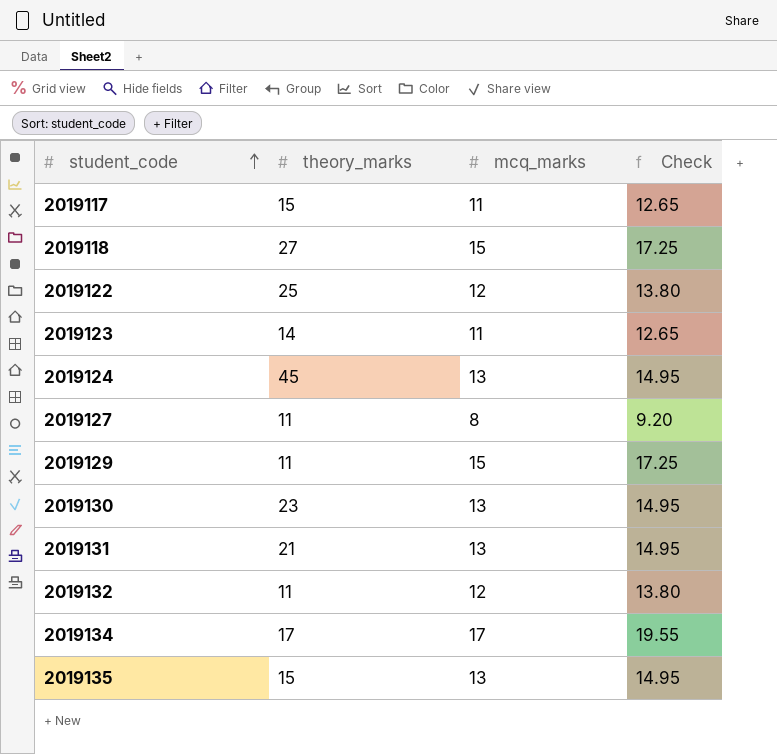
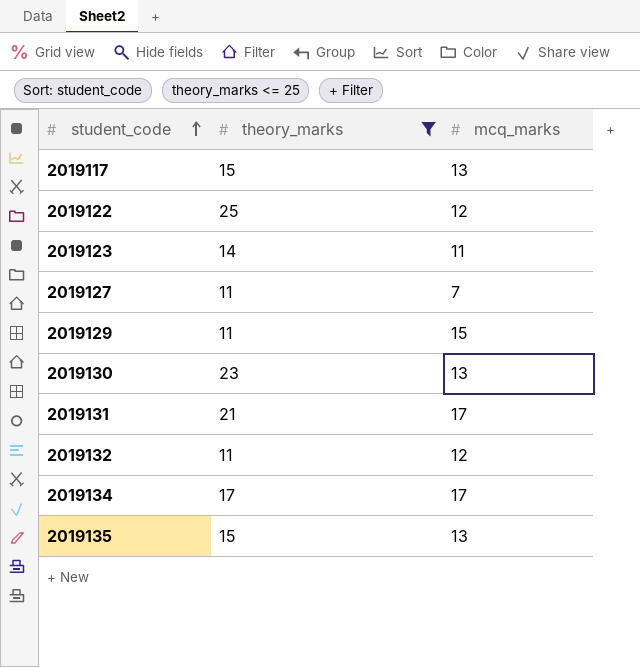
filter: none -> theory_marks <= 25
column Check | formula: [mcq_marks] * 1.15 -> none
2019117 | mcq_marks: 11 -> 13
2019127 | mcq_marks: 8 -> 7
2019131 | mcq_marks: 13 -> 17

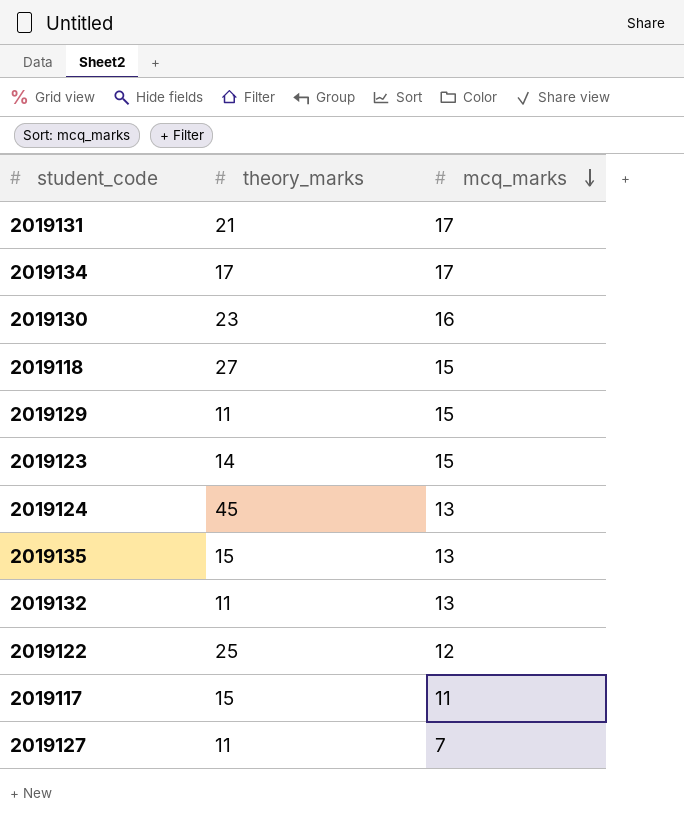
filter: theory_marks <= 25 -> none
row order: student_code ascending -> mcq_marks descending
2019130 | mcq_marks: 13 -> 16
2019123 | mcq_marks: 11 -> 15
2019132 | mcq_marks: 12 -> 13
2019117 | mcq_marks: 13 -> 11

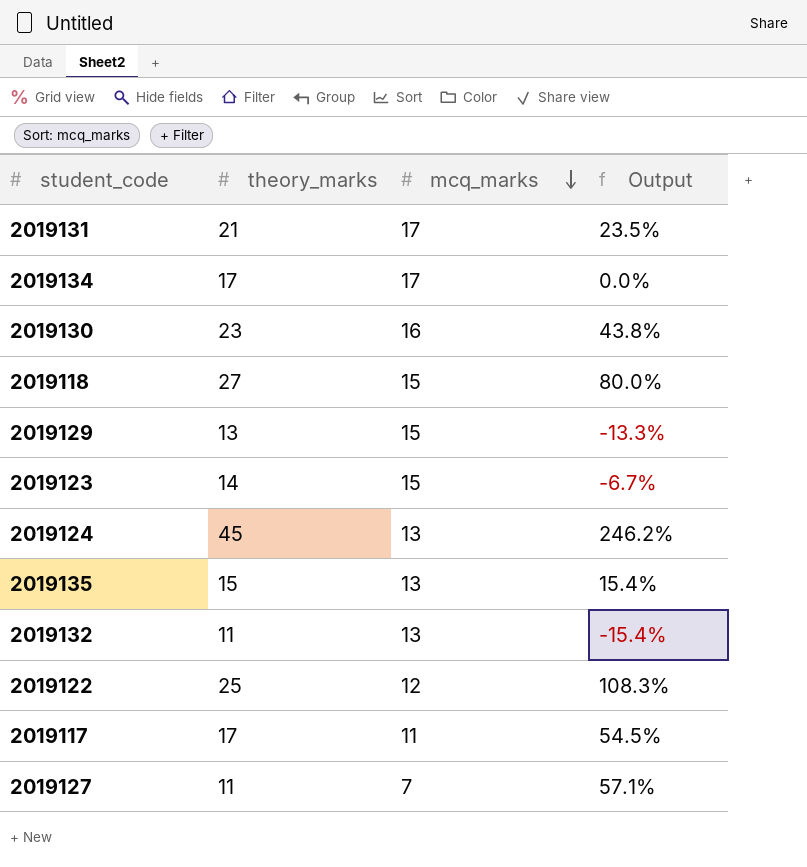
column Output | formula: none -> ([theory_marks] - [mcq_marks]) / [mcq_marks]
2019129 | theory_marks: 11 -> 13
2019117 | theory_marks: 15 -> 17

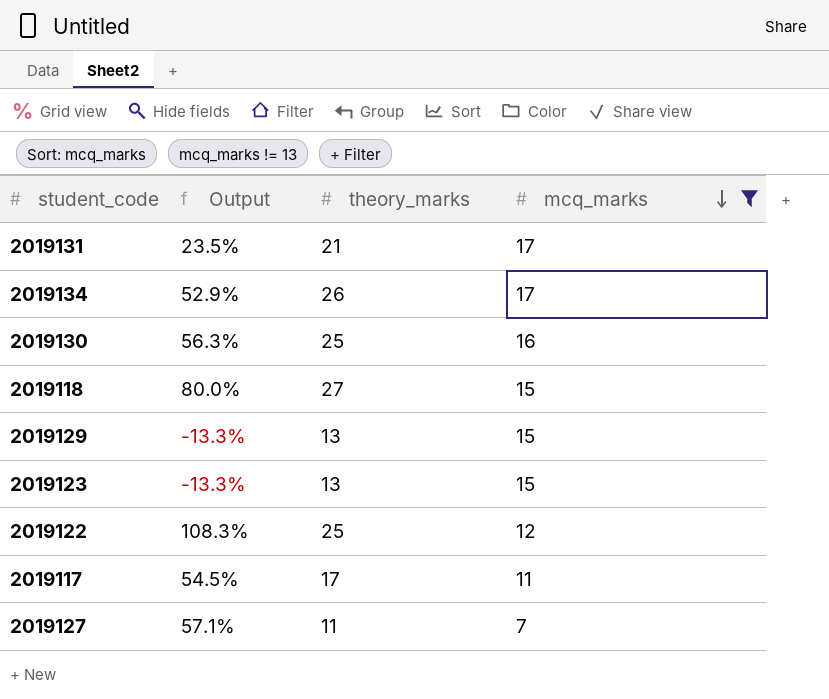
filter: none -> mcq_marks != 13
column Output | position: 4 -> 2
2019134 | Output: 0.0% -> 52.9%
2019134 | theory_marks: 17 -> 26
2019130 | Output: 43.8% -> 56.3%
2019130 | theory_marks: 23 -> 25
2019123 | Output: -6.7% -> -13.3%
2019123 | theory_marks: 14 -> 13

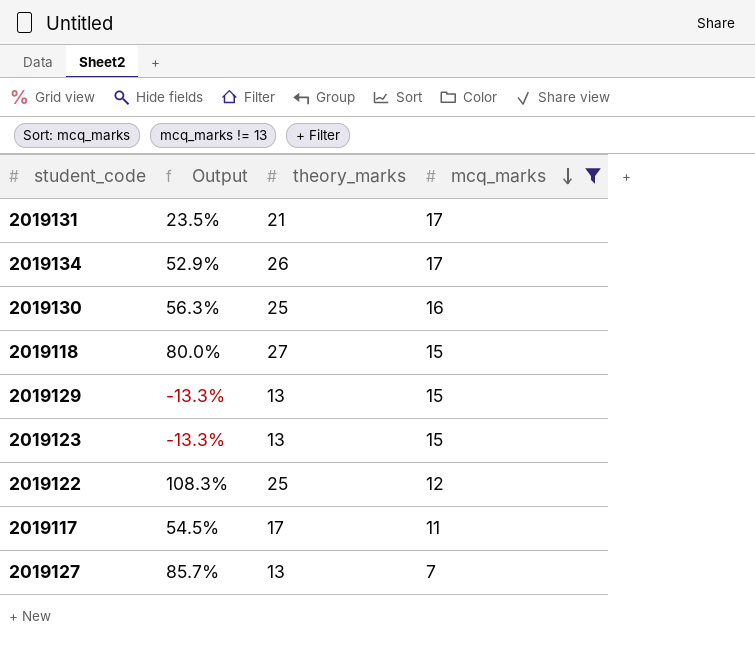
2019127 | Output: 57.1% -> 85.7%
2019127 | theory_marks: 11 -> 13

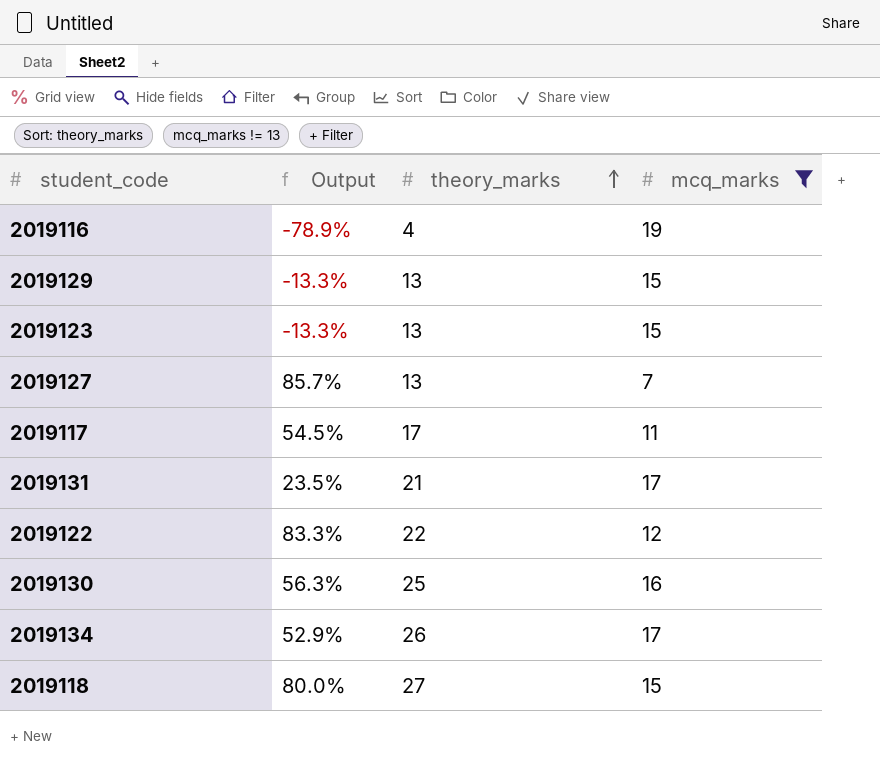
row order: mcq_marks descending -> theory_marks ascending
row 2019116: none -> -78.9% | 4 | 19
2019122 | Output: 108.3% -> 83.3%
2019122 | theory_marks: 25 -> 22

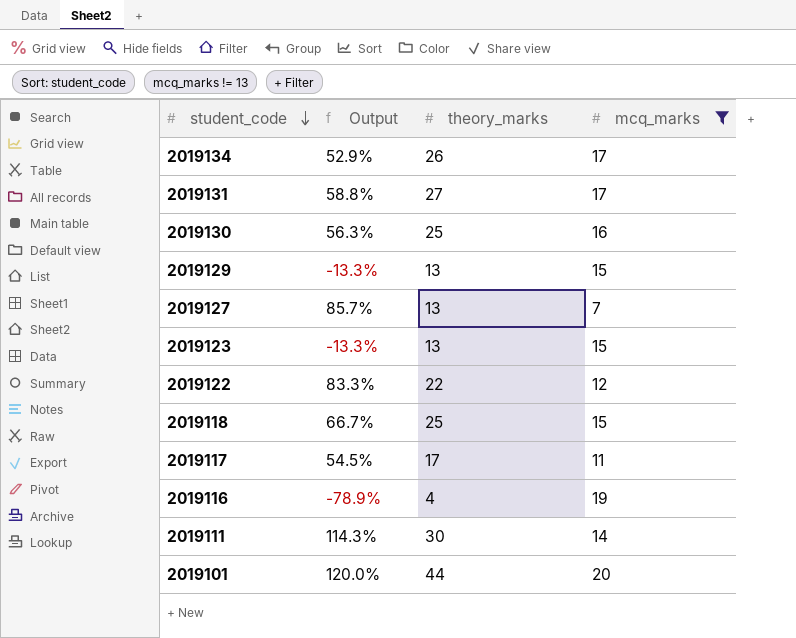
row order: theory_marks ascending -> student_code descending
2019131 | Output: 23.5% -> 58.8%
2019131 | theory_marks: 21 -> 27
2019118 | Output: 80.0% -> 66.7%
2019118 | theory_marks: 27 -> 25
row 2019111: none -> 114.3% | 30 | 14
row 2019101: none -> 120.0% | 44 | 20

